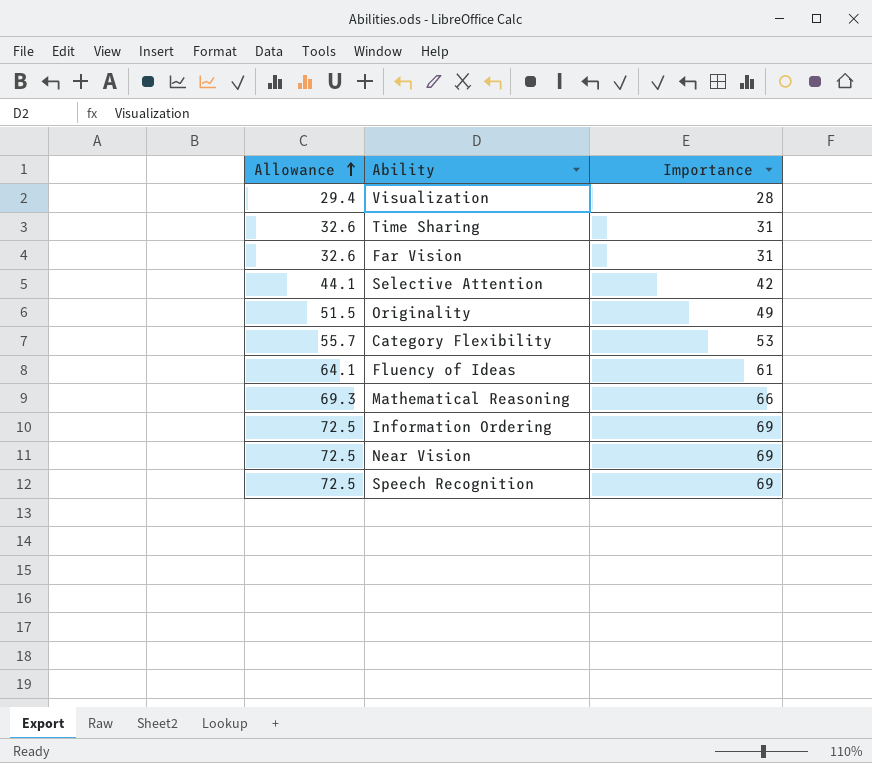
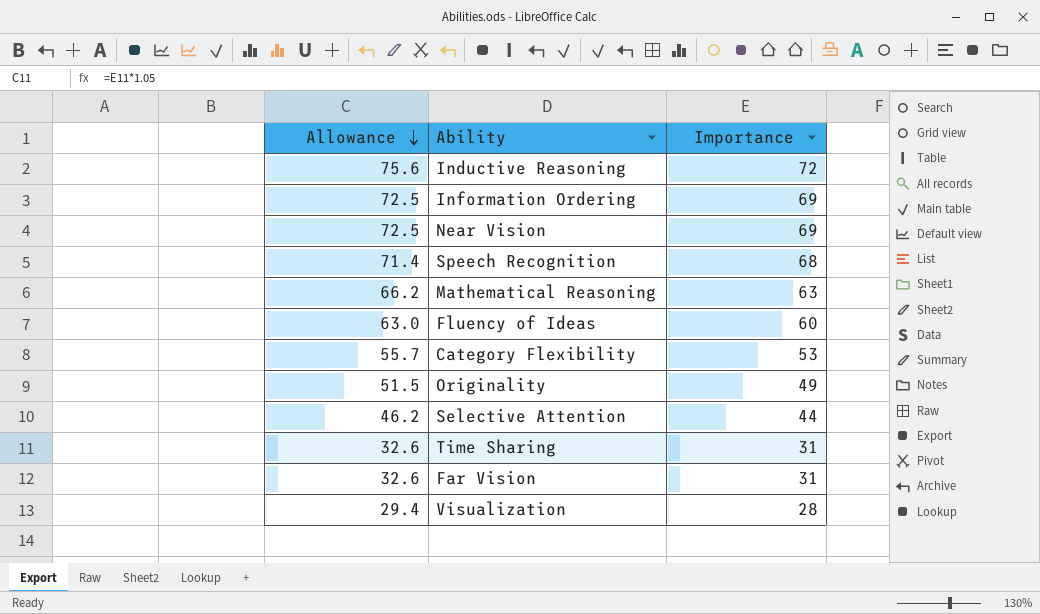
row order: Allowance ascending -> Allowance descending
row Inductive Reasoning: none -> 75.6 | 72
Speech Recognition | Allowance: 72.5 -> 71.4
Speech Recognition | Importance: 69 -> 68
Mathematical Reasoning | Allowance: 69.3 -> 66.2
Mathematical Reasoning | Importance: 66 -> 63
Fluency of Ideas | Allowance: 64.1 -> 63.0
Fluency of Ideas | Importance: 61 -> 60
Selective Attention | Allowance: 44.1 -> 46.2
Selective Attention | Importance: 42 -> 44

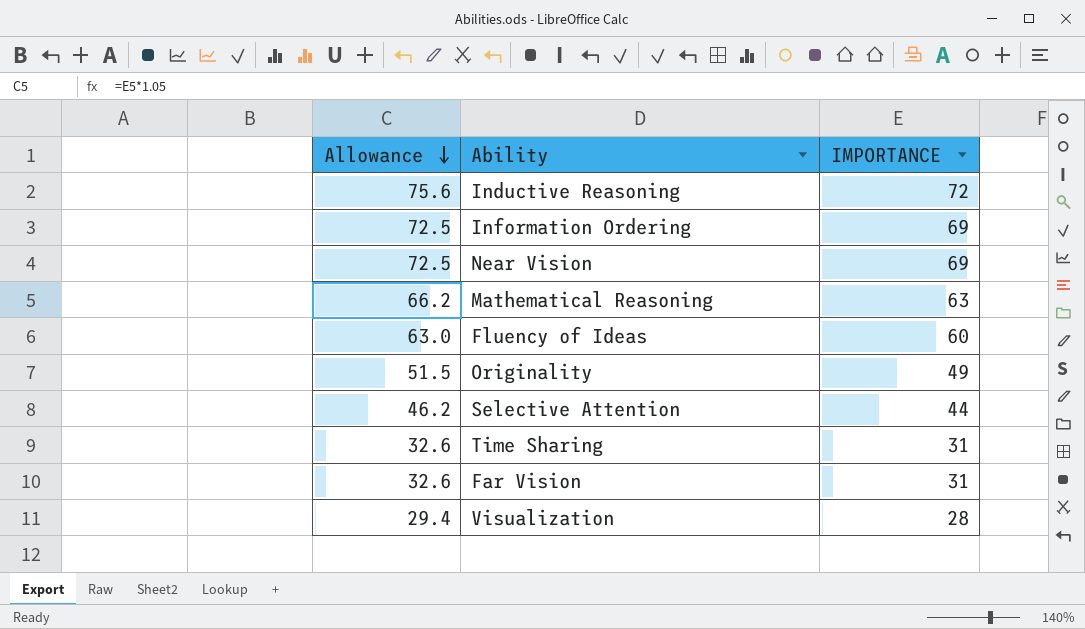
column name: Importance -> IMPORTANCE
row Speech Recognition: 71.4 | 68 -> none
row Category Flexibility: 55.7 | 53 -> none

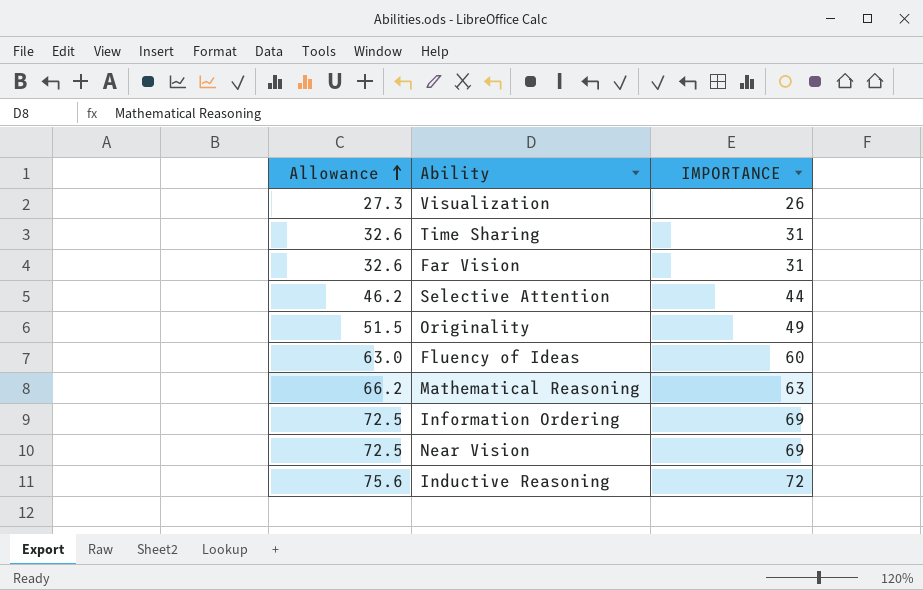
row order: Allowance descending -> Allowance ascending
Visualization | Allowance: 29.4 -> 27.3
Visualization | IMPORTANCE: 28 -> 26

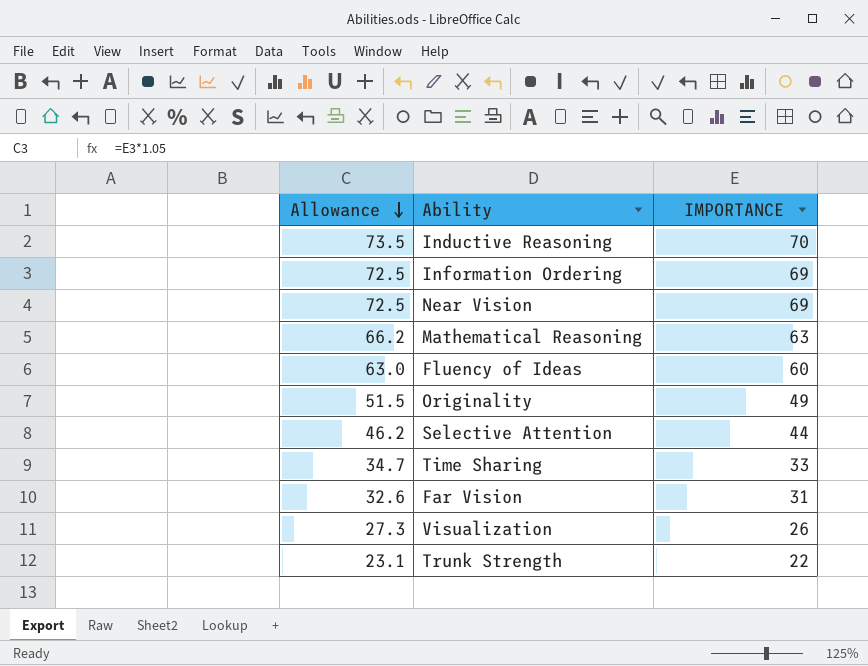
row order: Allowance ascending -> Allowance descending
Inductive Reasoning | Allowance: 75.6 -> 73.5
Inductive Reasoning | IMPORTANCE: 72 -> 70
Time Sharing | Allowance: 32.6 -> 34.7
Time Sharing | IMPORTANCE: 31 -> 33
row Trunk Strength: none -> 23.1 | 22

